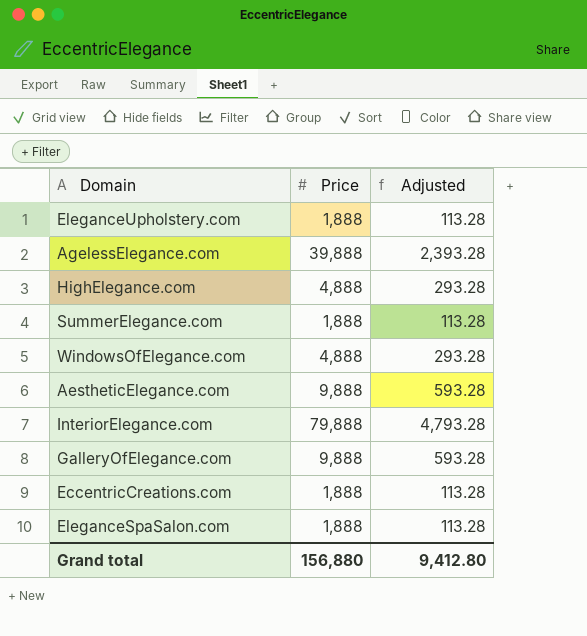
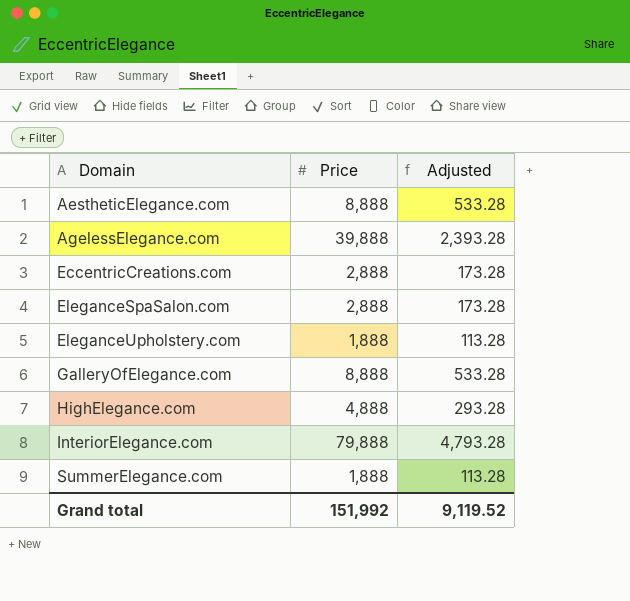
row order: none -> Domain ascending
row WindowsOfElegance.com: 4,888 | 293.28 -> none
AestheticElegance.com | Price: 9,888 -> 8,888
AestheticElegance.com | Adjusted: 593.28 -> 533.28
EccentricCreations.com | Price: 1,888 -> 2,888
EccentricCreations.com | Adjusted: 113.28 -> 173.28
EleganceSpaSalon.com | Price: 1,888 -> 2,888
EleganceSpaSalon.com | Adjusted: 113.28 -> 173.28
GalleryOfElegance.com | Price: 9,888 -> 8,888
GalleryOfElegance.com | Adjusted: 593.28 -> 533.28
Grand total | Price: 156,880 -> 151,992
Grand total | Adjusted: 9,412.80 -> 9,119.52

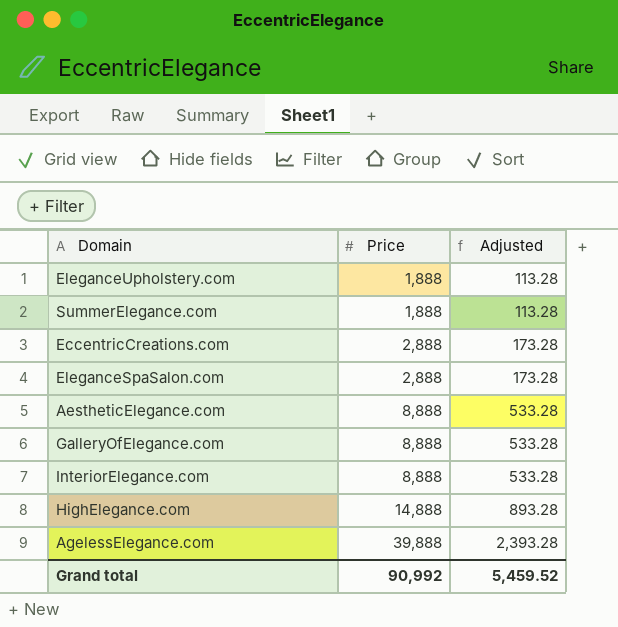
row order: Domain ascending -> Price ascending
InteriorElegance.com | Price: 79,888 -> 8,888
InteriorElegance.com | Adjusted: 4,793.28 -> 533.28
HighElegance.com | Price: 4,888 -> 14,888
HighElegance.com | Adjusted: 293.28 -> 893.28
Grand total | Price: 151,992 -> 90,992
Grand total | Adjusted: 9,119.52 -> 5,459.52

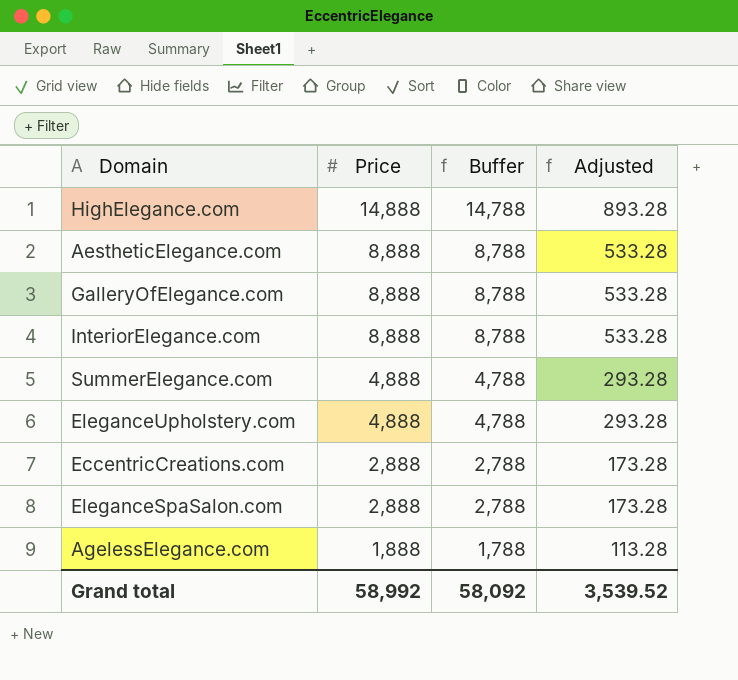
row order: Price ascending -> Price descending
column Buffer | formula: none -> [Price] - 100
SummerElegance.com | Price: 1,888 -> 4,888
SummerElegance.com | Adjusted: 113.28 -> 293.28
EleganceUpholstery.com | Price: 1,888 -> 4,888
EleganceUpholstery.com | Adjusted: 113.28 -> 293.28
AgelessElegance.com | Price: 39,888 -> 1,888
AgelessElegance.com | Adjusted: 2,393.28 -> 113.28
Grand total | Price: 90,992 -> 58,992
Grand total | Adjusted: 5,459.52 -> 3,539.52

